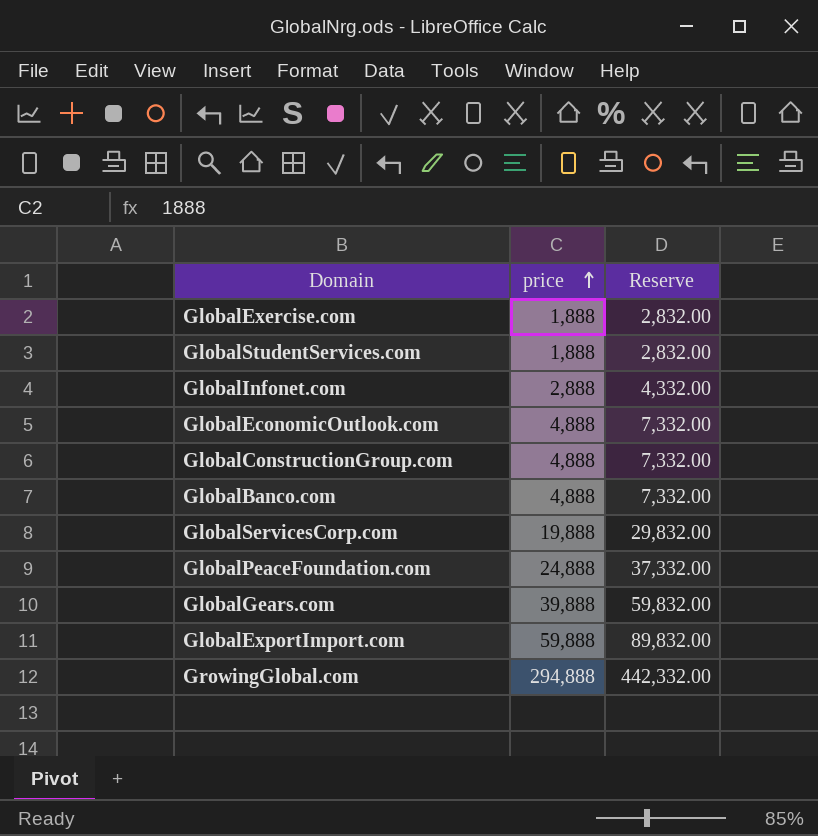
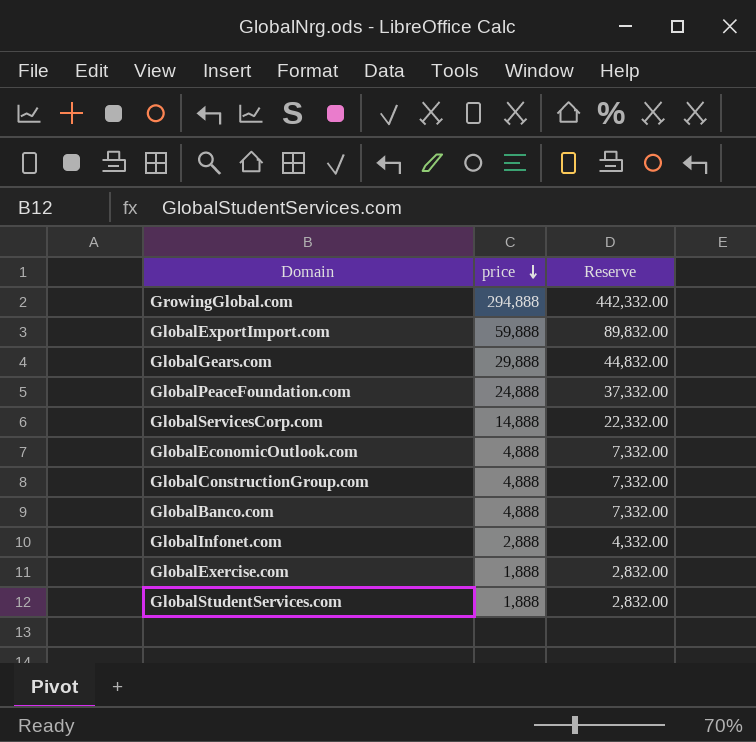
row order: price ascending -> price descending
GlobalGears.com | price: 39,888 -> 29,888
GlobalGears.com | Reserve: 59,832.00 -> 44,832.00
GlobalServicesCorp.com | price: 19,888 -> 14,888
GlobalServicesCorp.com | Reserve: 29,832.00 -> 22,332.00

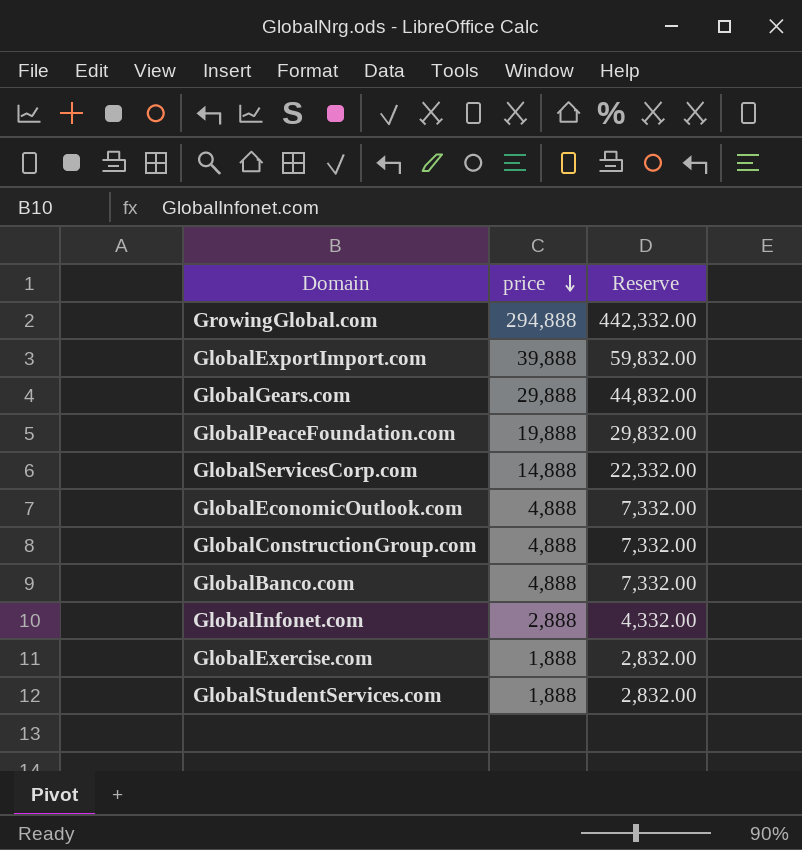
GlobalExportImport.com | price: 59,888 -> 39,888
GlobalExportImport.com | Reserve: 89,832.00 -> 59,832.00
GlobalPeaceFoundation.com | price: 24,888 -> 19,888
GlobalPeaceFoundation.com | Reserve: 37,332.00 -> 29,832.00

